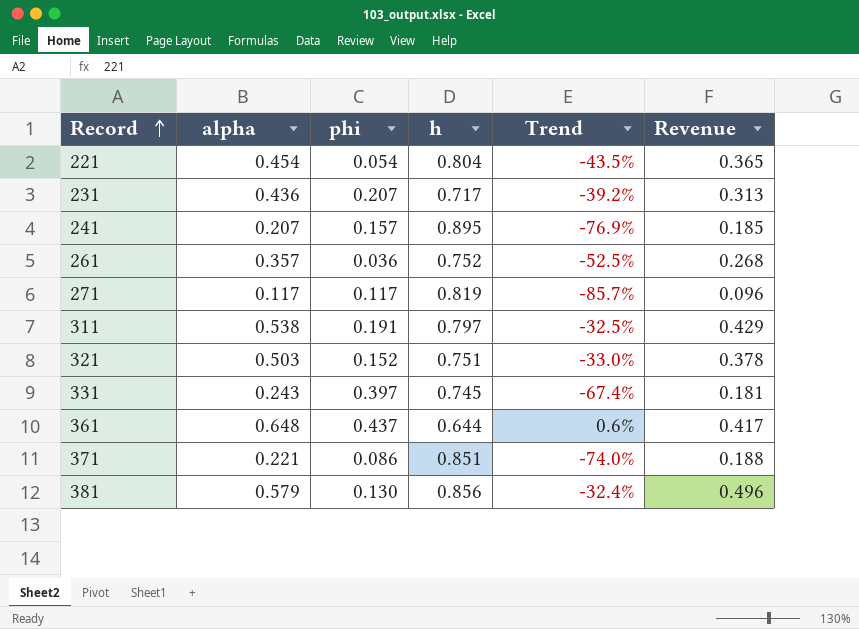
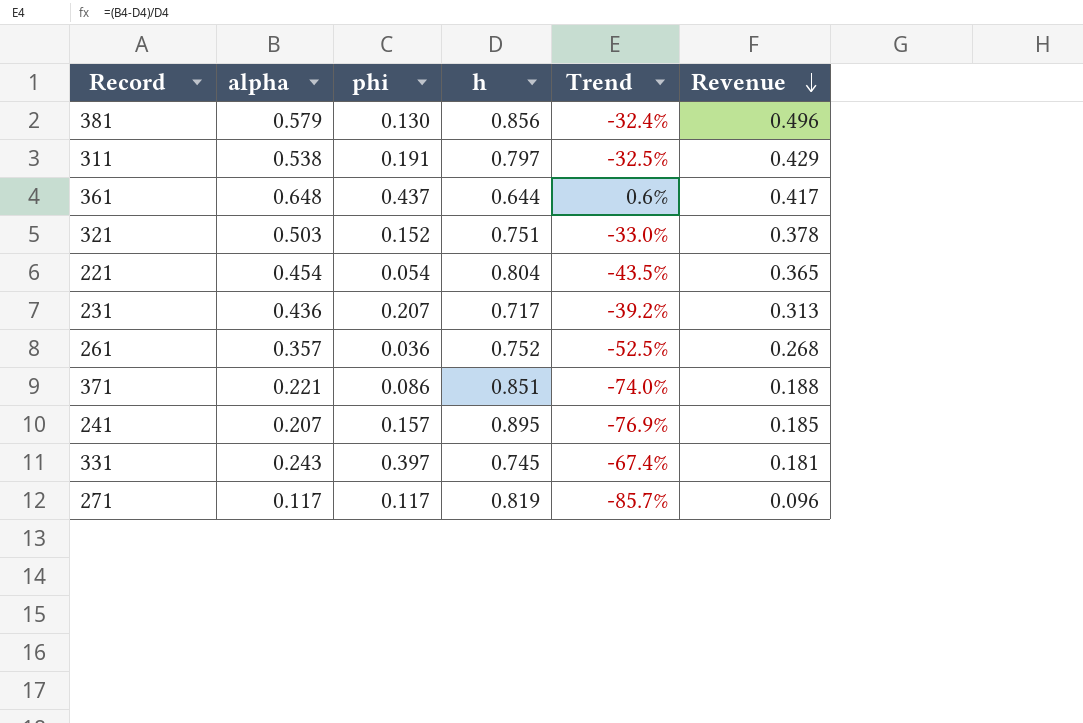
row order: Record ascending -> Revenue descending

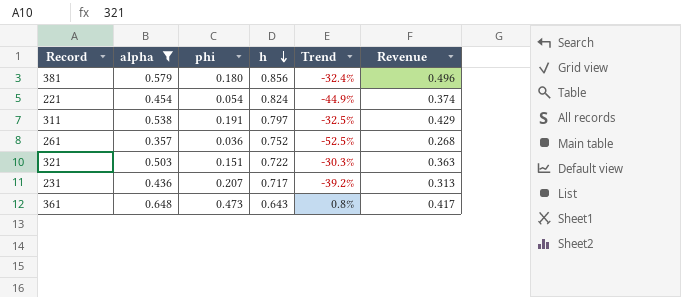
filter: none -> alpha >= 0.357
row order: Revenue descending -> h descending
381 | phi: 0.130 -> 0.180
221 | h: 0.804 -> 0.824
221 | Trend: -43.5% -> -44.9%
221 | Revenue: 0.365 -> 0.374
321 | phi: 0.152 -> 0.151
321 | h: 0.751 -> 0.722
321 | Trend: -33.0% -> -30.3%
321 | Revenue: 0.378 -> 0.363
361 | phi: 0.437 -> 0.473
361 | h: 0.644 -> 0.643
361 | Trend: 0.6% -> 0.8%

